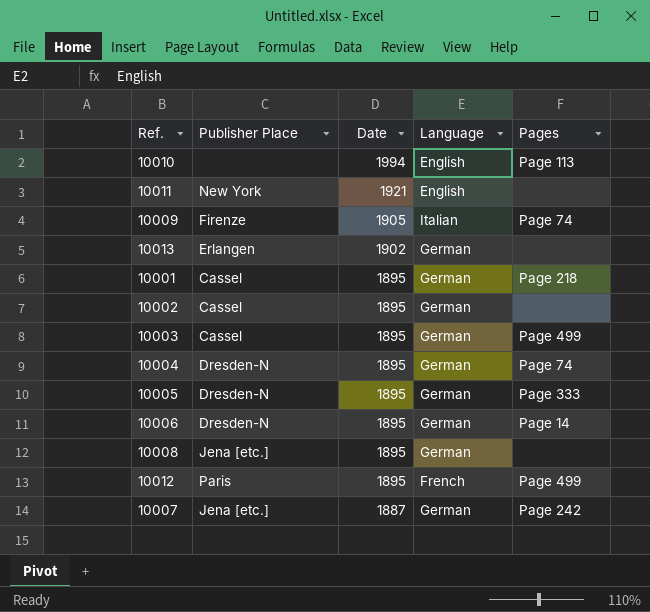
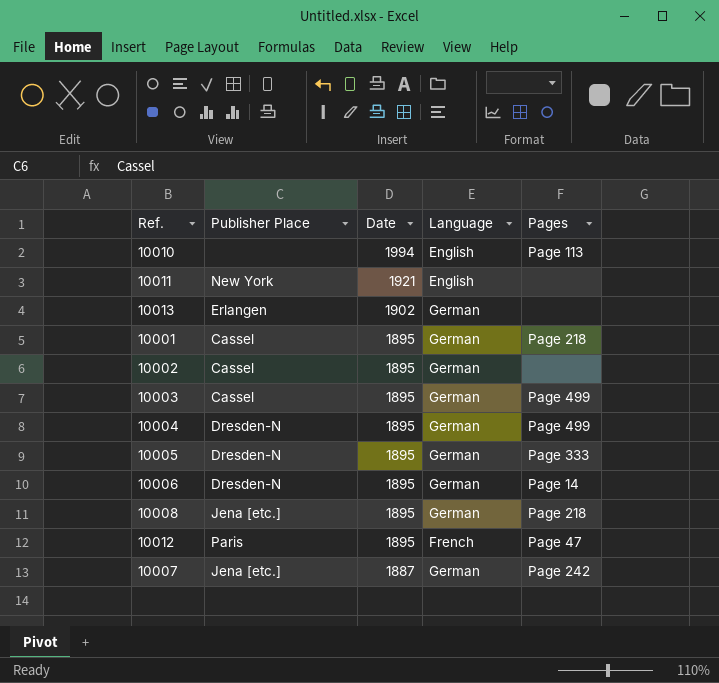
row 10009: Firenze | 1905 | Italian | Page 74 -> none
10004 | Pages: Page 74 -> Page 499
10008 | Pages: none -> Page 218
10012 | Pages: Page 499 -> Page 47

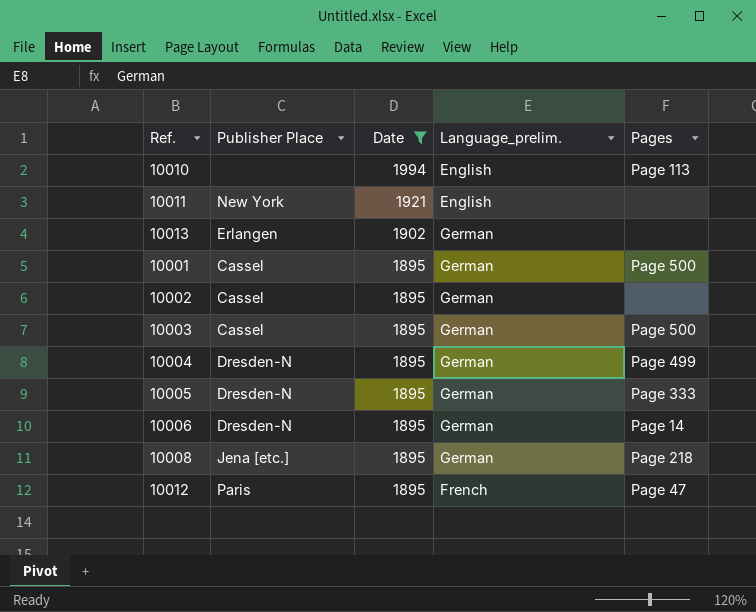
filter: none -> Date != 1887
column name: Language -> Language_prelim.
10001 | Pages: Page 218 -> Page 500
10003 | Pages: Page 499 -> Page 500

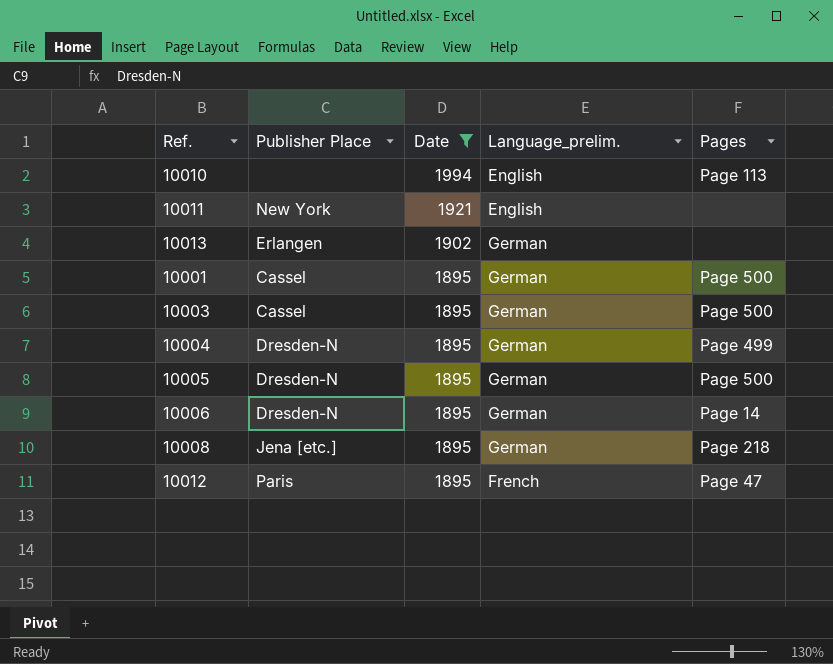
row 10002: Cassel | 1895 | German | none -> none
10005 | Pages: Page 333 -> Page 500

